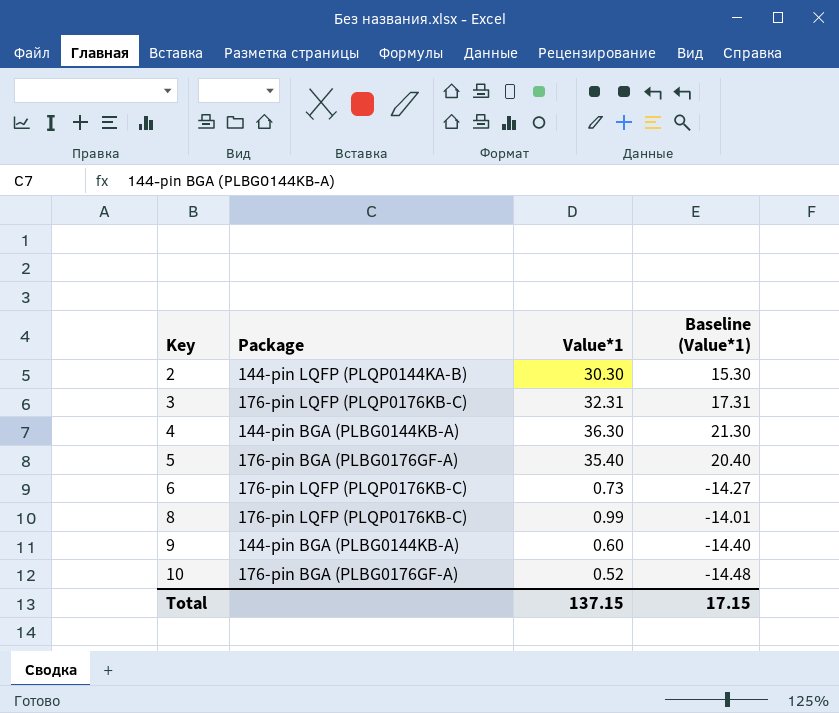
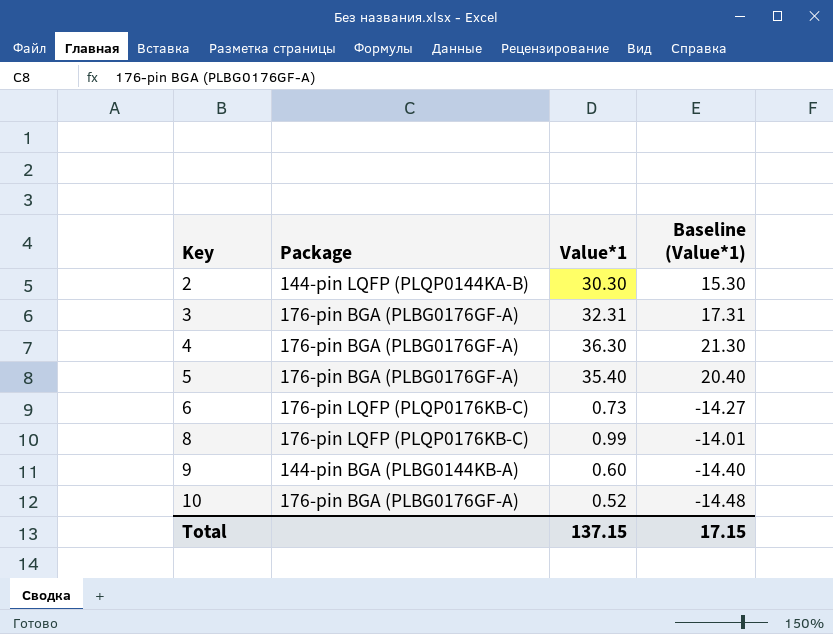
3 | Package: 176-pin LQFP (PLQP0176KB-C) -> 176-pin BGA (PLBG0176GF-A)
4 | Package: 144-pin BGA (PLBG0144KB-A) -> 176-pin BGA (PLBG0176GF-A)

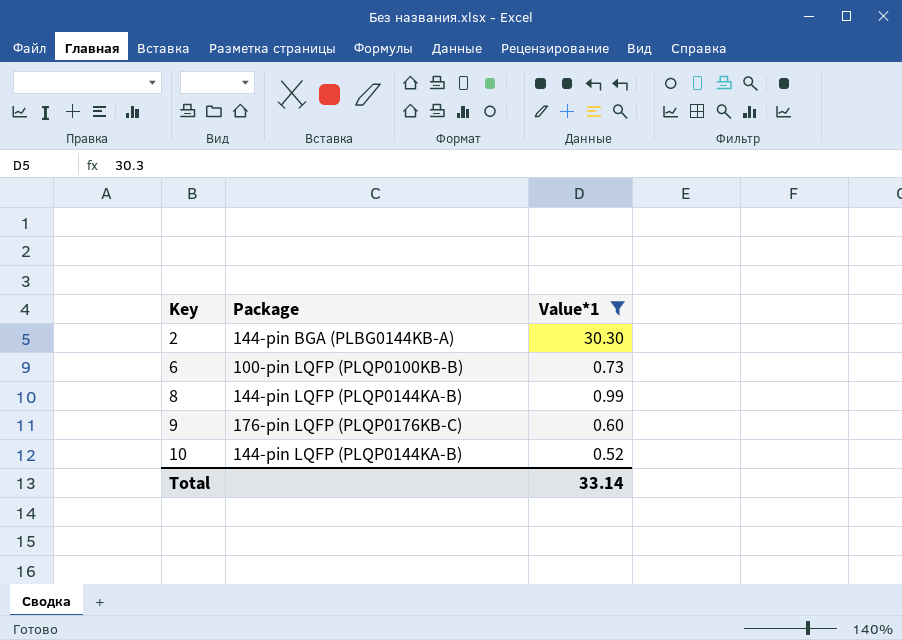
filter: none -> Value*1 <= 30.30
column Baseline (Value*1) | formula: [Value*1] - 15 -> none
2 | Package: 144-pin LQFP (PLQP0144KA-B) -> 144-pin BGA (PLBG0144KB-A)
6 | Package: 176-pin LQFP (PLQP0176KB-C) -> 100-pin LQFP (PLQP0100KB-B)
8 | Package: 176-pin LQFP (PLQP0176KB-C) -> 144-pin LQFP (PLQP0144KA-B)
9 | Package: 144-pin BGA (PLBG0144KB-A) -> 176-pin LQFP (PLQP0176KB-C)
10 | Package: 176-pin BGA (PLBG0176GF-A) -> 144-pin LQFP (PLQP0144KA-B)
Total | Value*1: 137.15 -> 33.14

